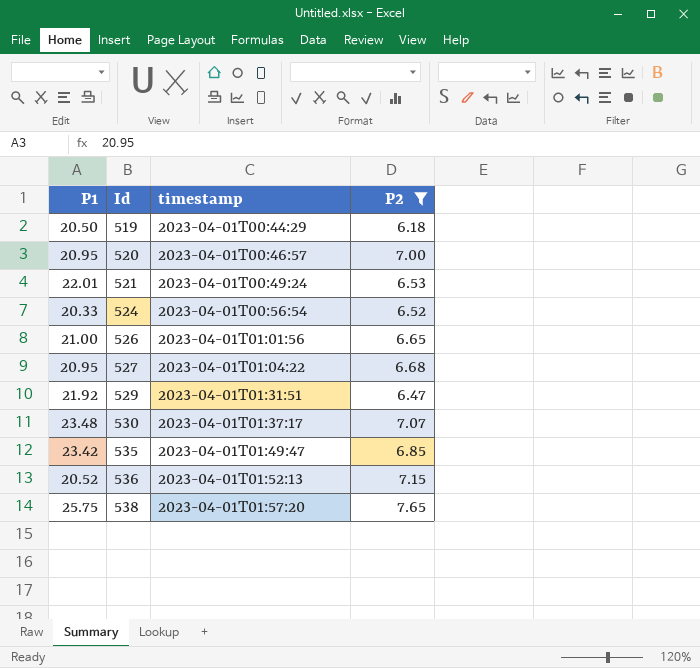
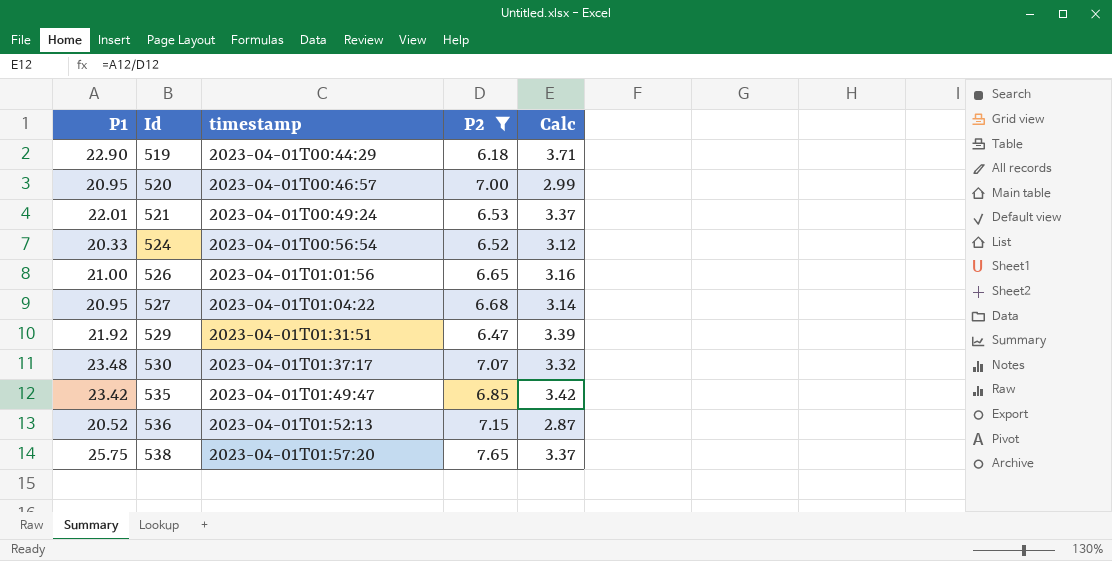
column Calc | formula: none -> [P1] / [P2]
519 | P1: 20.50 -> 22.90

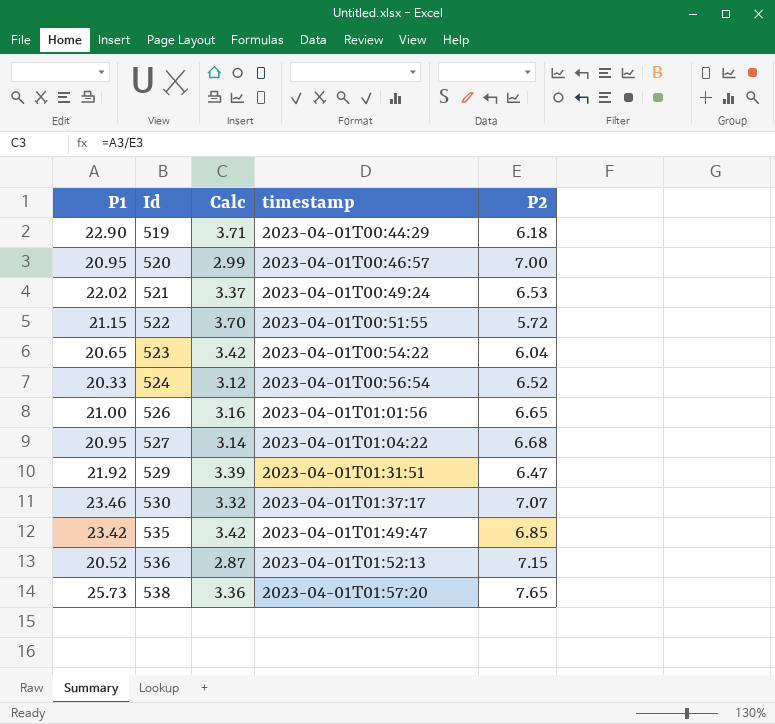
filter: P2 >= 6.18 -> none
column Calc | position: 5 -> 3
521 | P1: 22.01 -> 22.02
530 | P1: 23.48 -> 23.46
538 | P1: 25.75 -> 25.73
538 | Calc: 3.37 -> 3.36

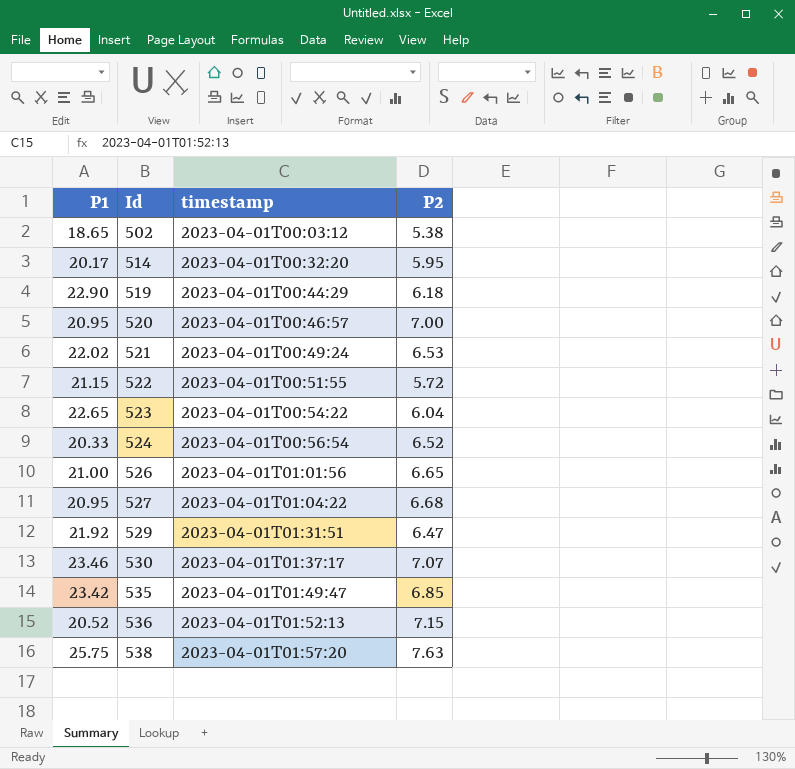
column Calc | formula: [P1] / [P2] -> none
row 502: none -> 18.65 | 2023-04-01T00:03:12 | 5.38
row 514: none -> 20.17 | 2023-04-01T00:32:20 | 5.95
523 | P1: 20.65 -> 22.65
538 | P1: 25.73 -> 25.75
538 | P2: 7.65 -> 7.63

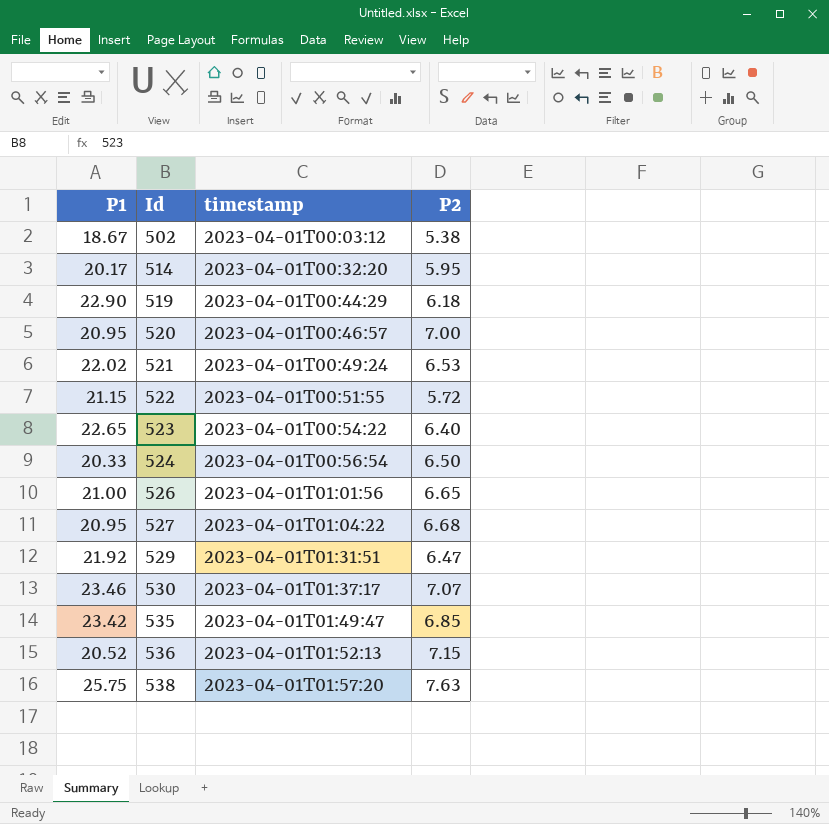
502 | P1: 18.65 -> 18.67
523 | P2: 6.04 -> 6.40
524 | P2: 6.52 -> 6.50

